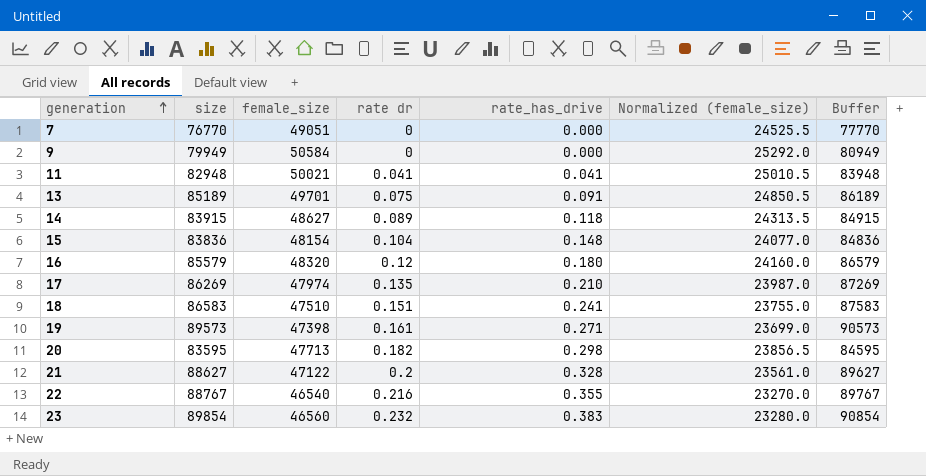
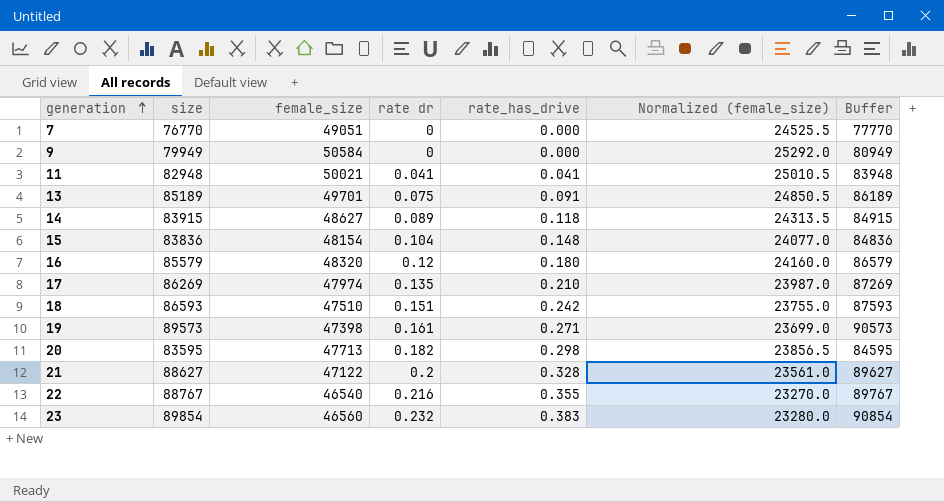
18 | size: 86583 -> 86593
18 | rate_has_drive: 0.241 -> 0.242
18 | Buffer: 87583 -> 87593

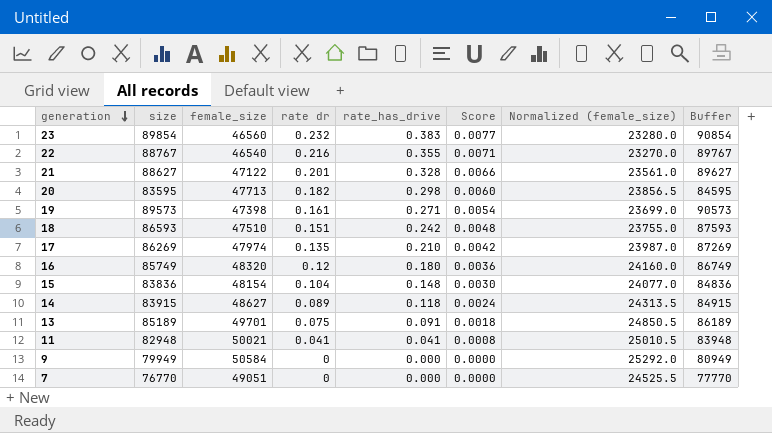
row order: generation ascending -> generation descending
column Score | formula: none -> [rate_has_drive] * 0.02
21 | rate dr: 0.2 -> 0.201
16 | size: 85579 -> 85749
16 | Buffer: 86579 -> 86749

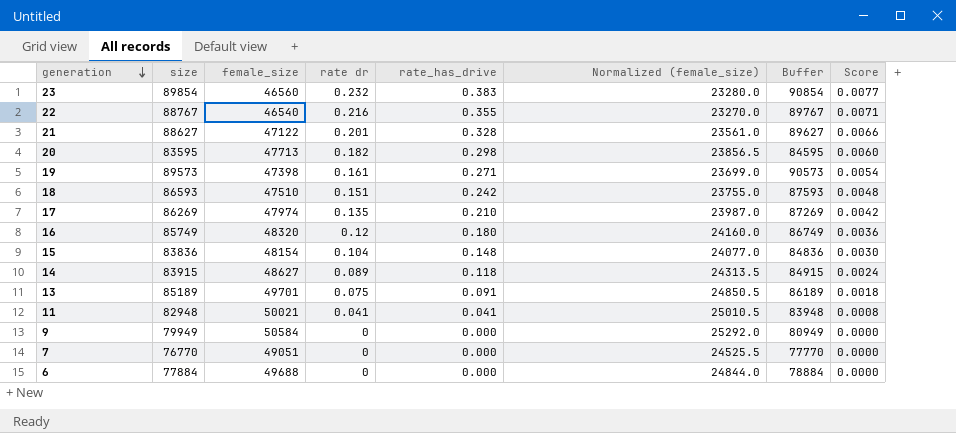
column Score | position: 6 -> 8
row 6: none -> 77884 | 49688 | 0 | 0.000 | 24844.0 | 78884 | 0.0000

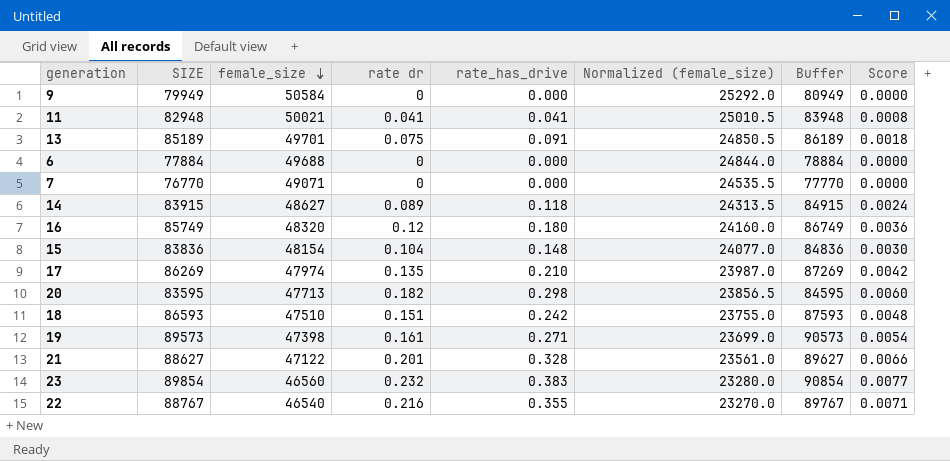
row order: generation descending -> female_size descending
column name: size -> SIZE
7 | female_size: 49051 -> 49071
7 | Normalized (female_size): 24525.5 -> 24535.5

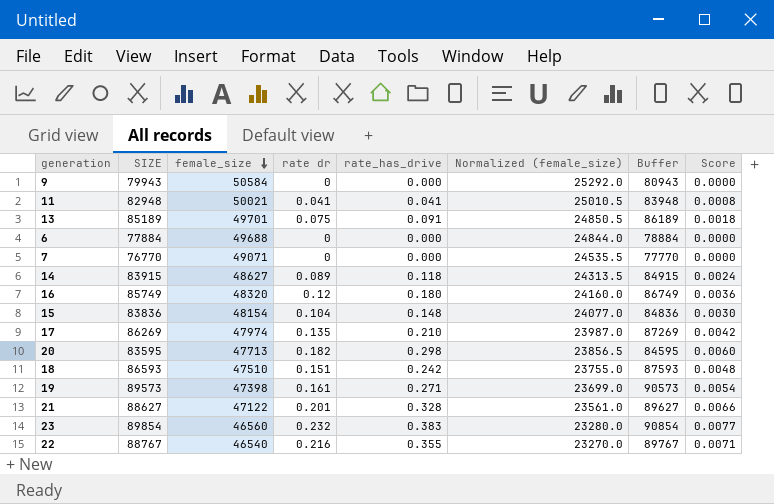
9 | SIZE: 79949 -> 79943
9 | Buffer: 80949 -> 80943

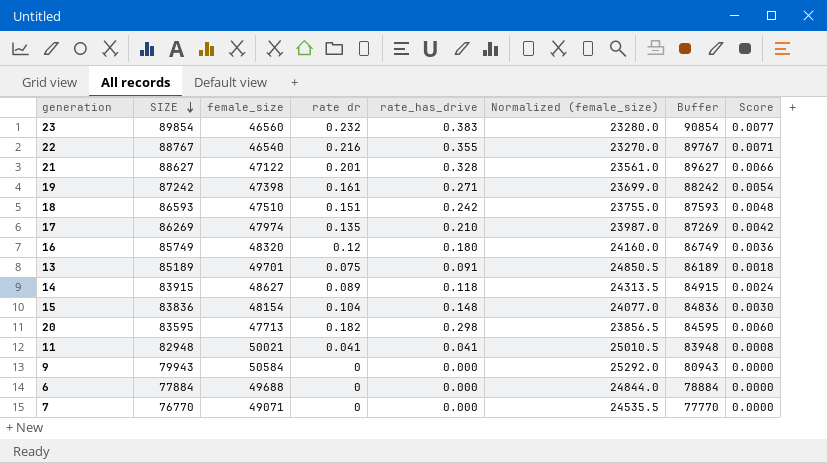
row order: female_size descending -> SIZE descending
19 | SIZE: 89573 -> 87242
19 | Buffer: 90573 -> 88242

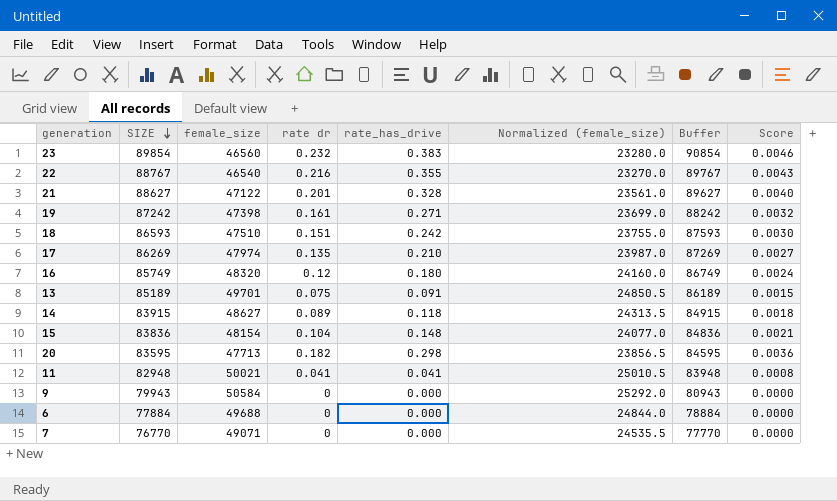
column Score | formula: [rate_has_drive] * 0.02 -> [rate dr] * 0.02

